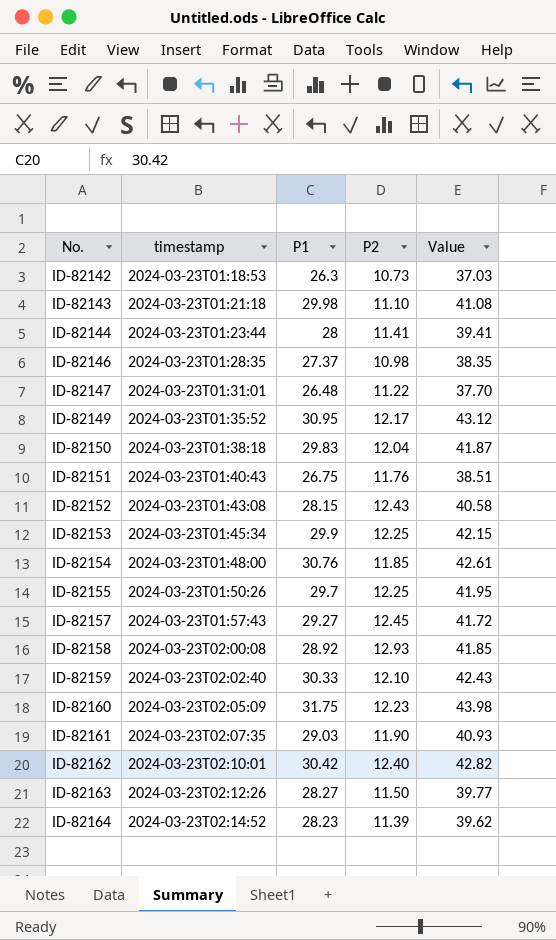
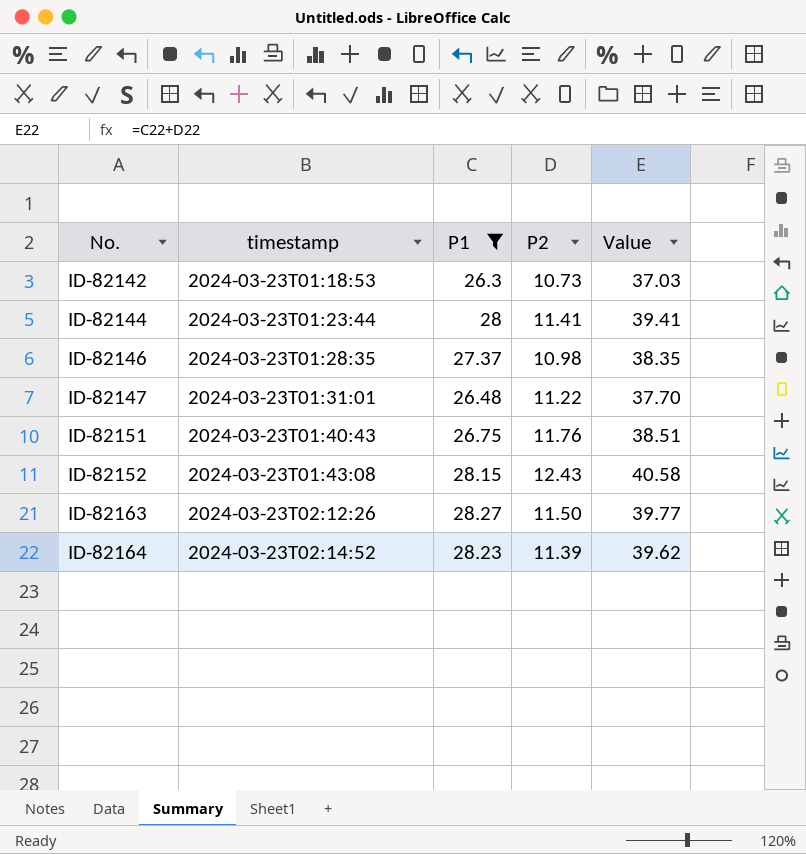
filter: none -> P1 <= 28.27

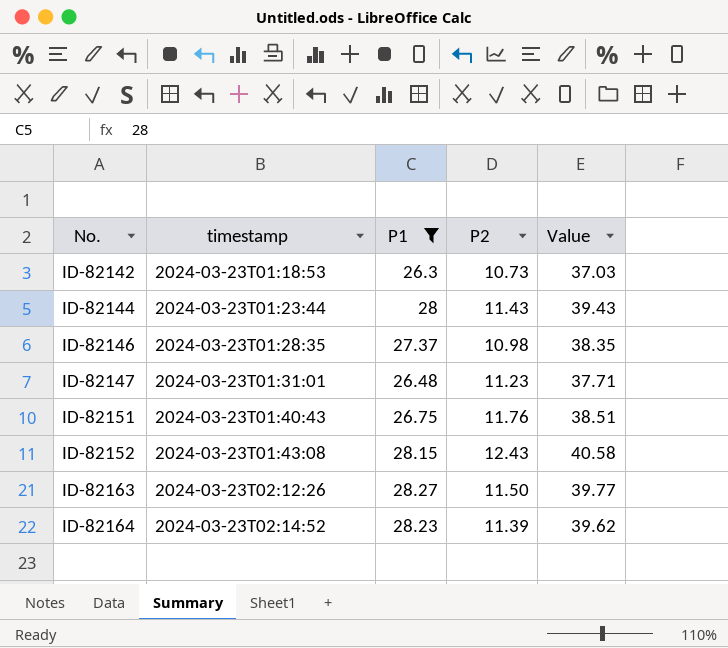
ID-82144 | P2: 11.41 -> 11.43
ID-82144 | Value: 39.41 -> 39.43
ID-82147 | P2: 11.22 -> 11.23
ID-82147 | Value: 37.70 -> 37.71

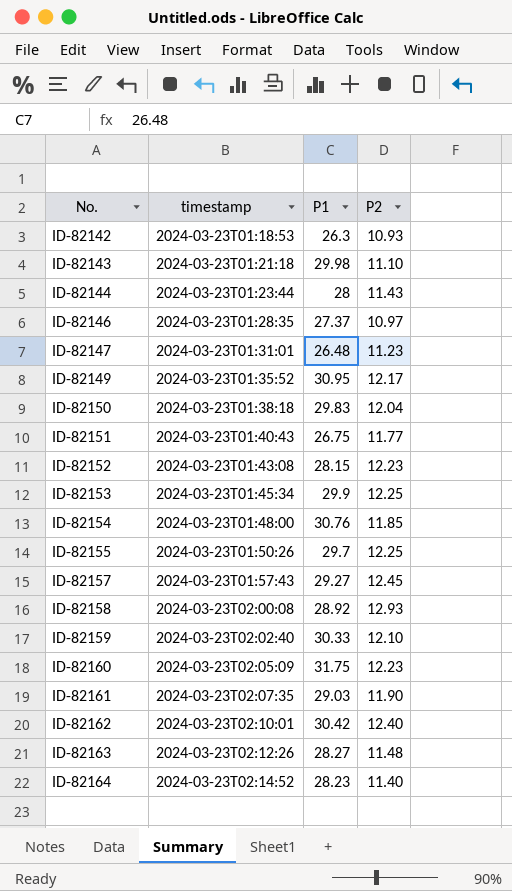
filter: P1 <= 28.27 -> none
column Value | formula: [P1] + [P2] -> none
ID-82142 | P2: 10.73 -> 10.93
ID-82146 | P2: 10.98 -> 10.97
ID-82151 | P2: 11.76 -> 11.77
ID-82152 | P2: 12.43 -> 12.23
ID-82163 | P2: 11.50 -> 11.48
ID-82164 | P2: 11.39 -> 11.40

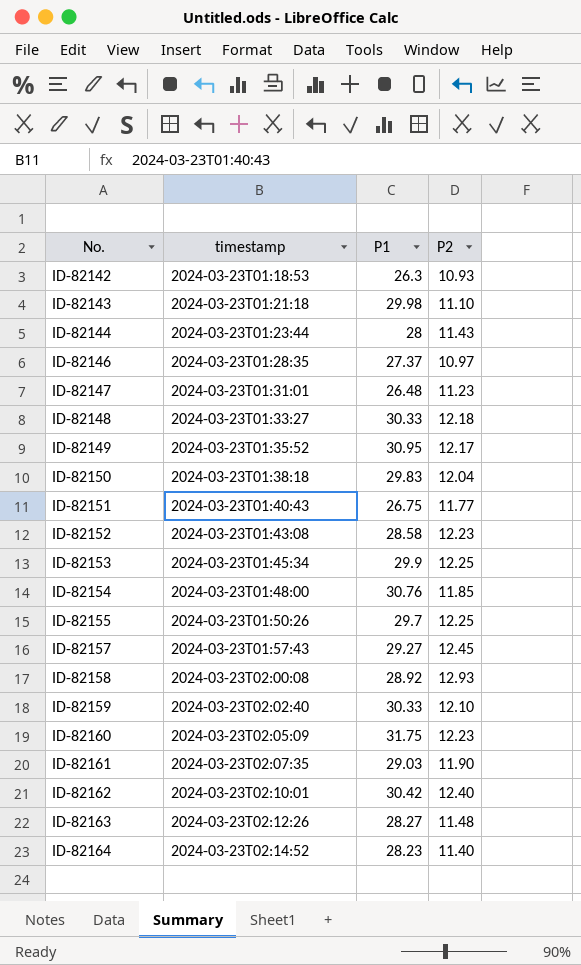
row ID-82148: none -> 2024-03-23T01:33:27 | 30.33 | 12.18
ID-82152 | P1: 28.15 -> 28.58

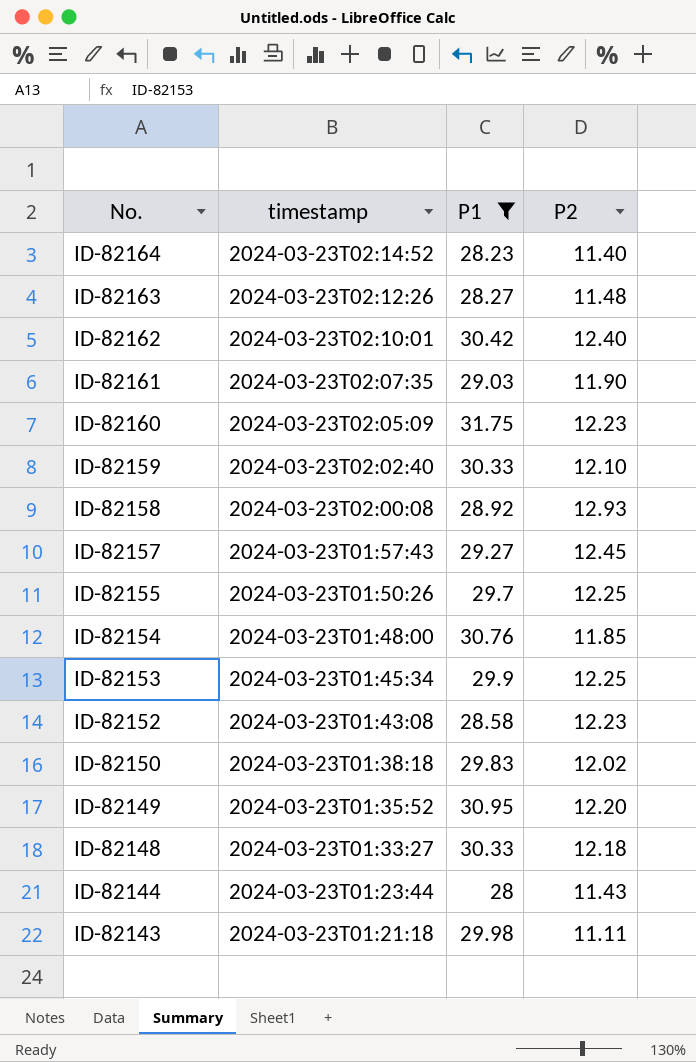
filter: none -> P1 >= 28
row order: No. ascending -> No. descending
ID-82150 | P2: 12.04 -> 12.02
ID-82149 | P2: 12.17 -> 12.20
ID-82143 | P2: 11.10 -> 11.11

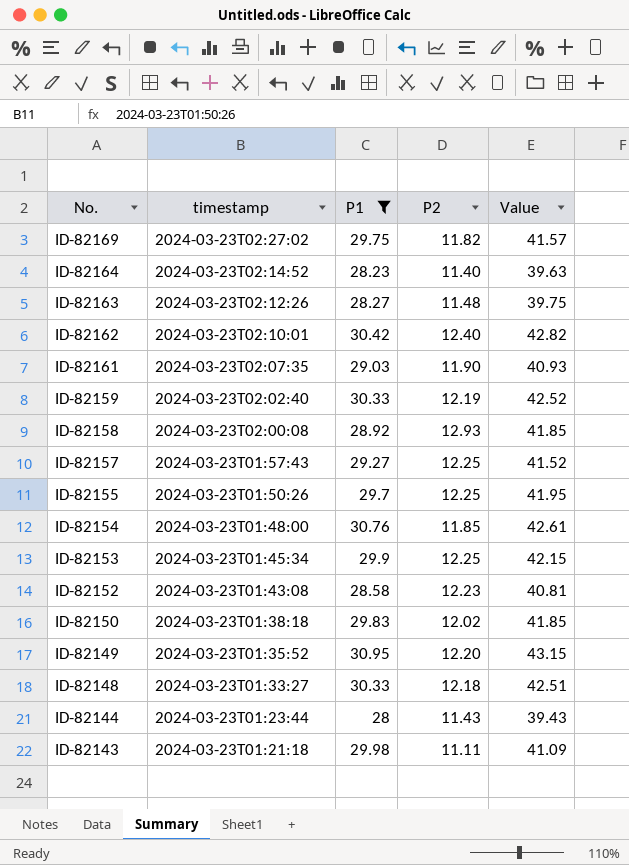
column Value | formula: none -> [P1] + [P2]
row ID-82160: 2024-03-23T02:05:09 | 31.75 | 12.23 -> none
row ID-82169: none -> 2024-03-23T02:27:02 | 29.75 | 11.82 | 41.57
ID-82159 | P2: 12.10 -> 12.19
ID-82157 | P2: 12.45 -> 12.25

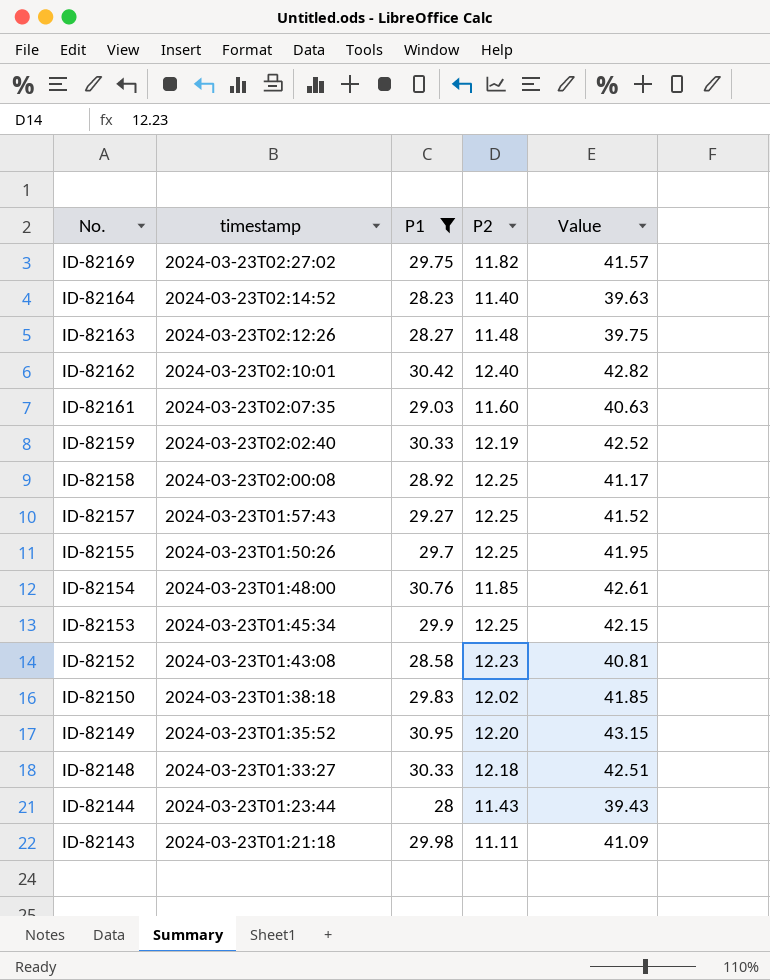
ID-82161 | P2: 11.90 -> 11.60
ID-82161 | Value: 40.93 -> 40.63
ID-82158 | P2: 12.93 -> 12.25
ID-82158 | Value: 41.85 -> 41.17

